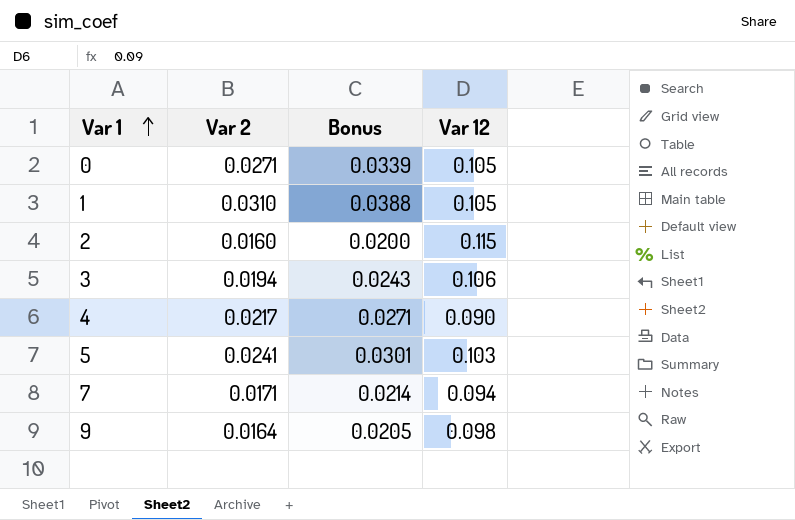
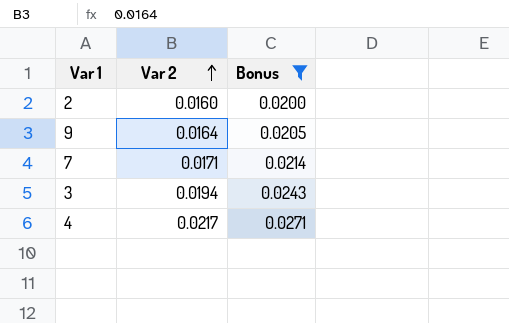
filter: none -> Bonus <= 0.0271
row order: Var 1 ascending -> Var 2 ascending
column Var 12 | position: 4 -> none

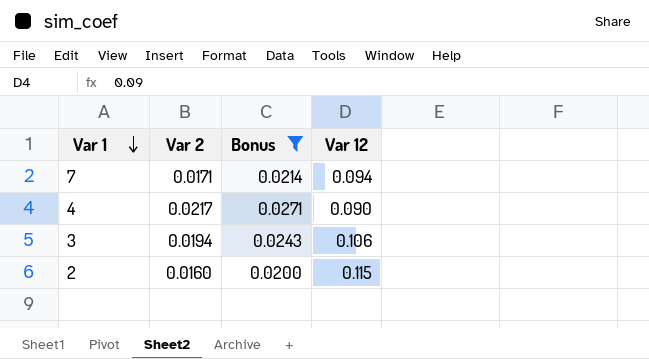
row order: Var 2 ascending -> Var 1 descending
column Var 12 | position: none -> 4
row 9: 0.0164 | 0.0205 -> none

